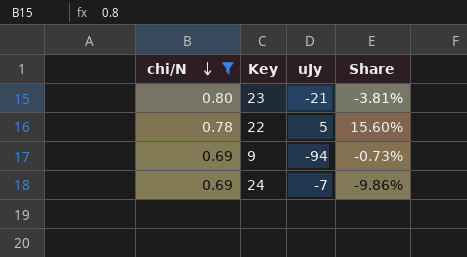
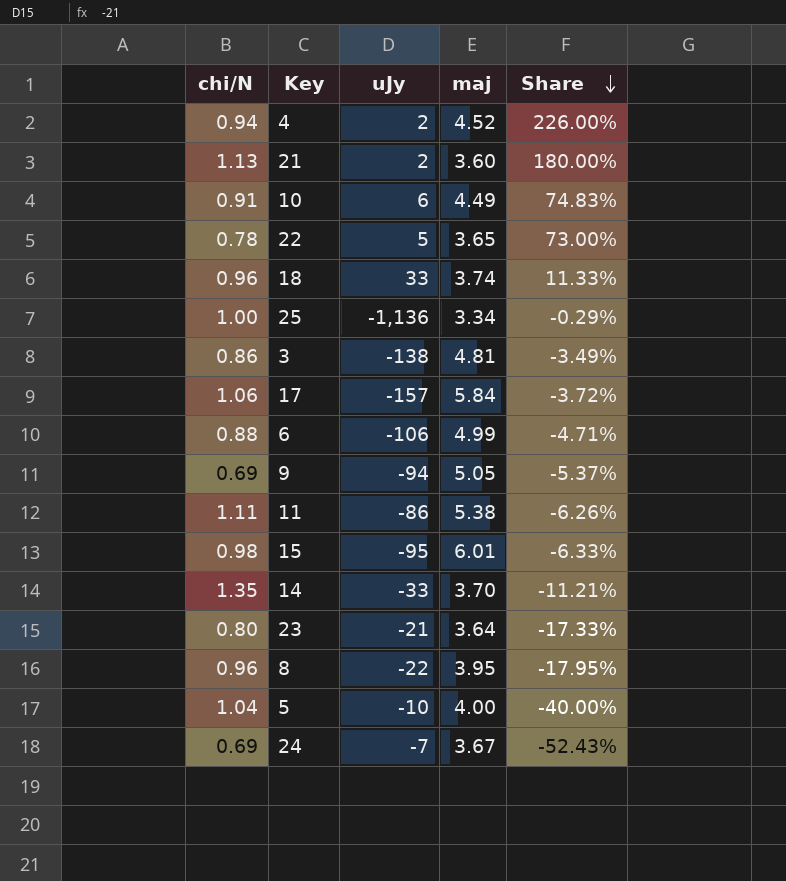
filter: chi/N <= 0.80 -> none
row order: chi/N descending -> Share descending
column maj | position: none -> 4
column Share | formula: [chi/N] / [uJy] -> [maj] / [uJy]

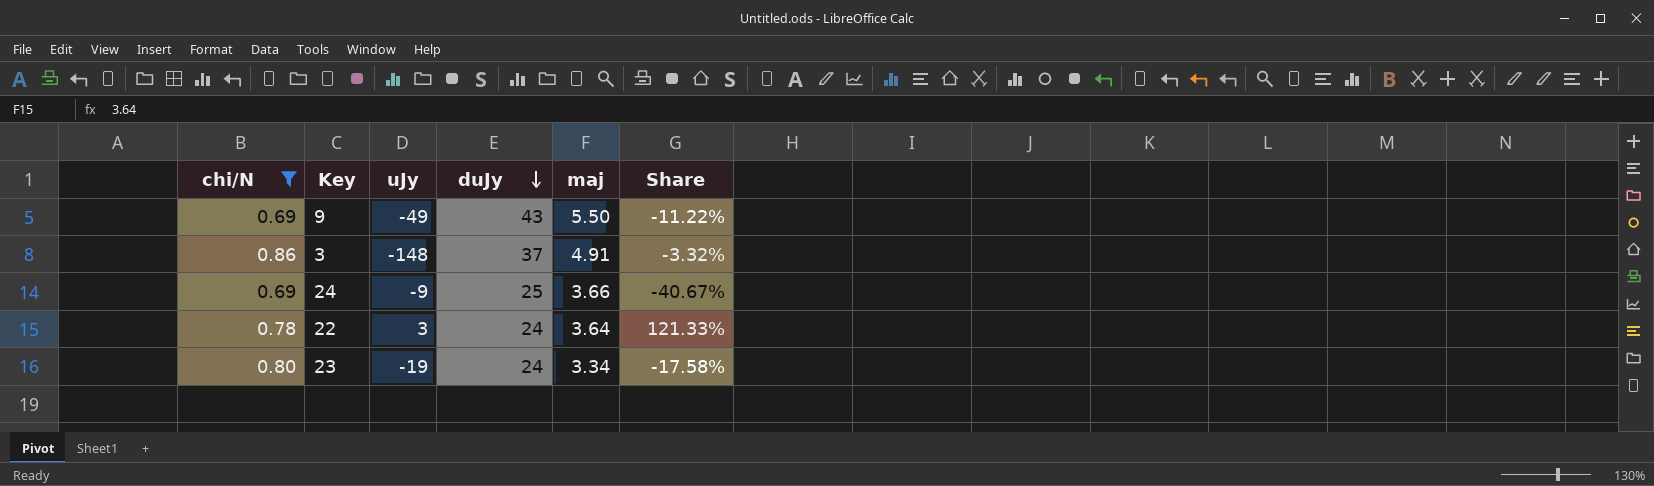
filter: none -> chi/N <= 0.86
row order: Share descending -> duJy descending
column duJy | position: none -> 4
9 | uJy: -94 -> -49
9 | maj: 5.05 -> 5.50
9 | Share: -5.37% -> -11.22%
3 | uJy: -138 -> -148
3 | maj: 4.81 -> 4.91
3 | Share: -3.49% -> -3.32%
24 | uJy: -7 -> -9
24 | maj: 3.67 -> 3.66
24 | Share: -52.43% -> -40.67%
22 | uJy: 5 -> 3
22 | maj: 3.65 -> 3.64
22 | Share: 73.00% -> 121.33%
23 | uJy: -21 -> -19
23 | maj: 3.64 -> 3.34
23 | Share: -17.33% -> -17.58%

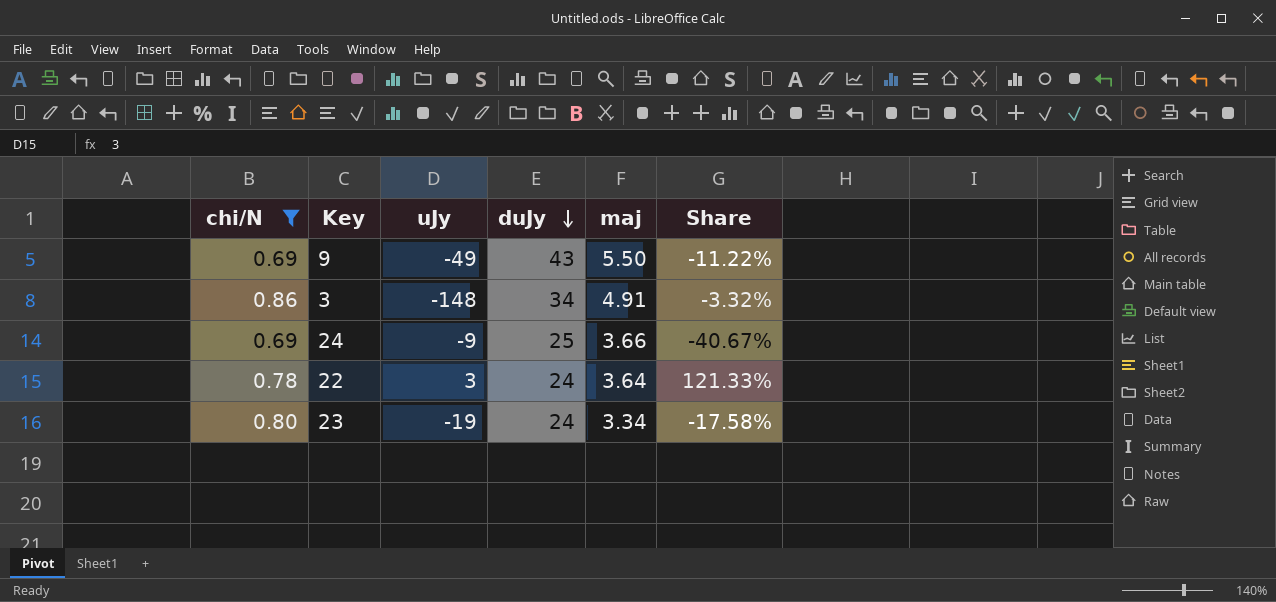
3 | duJy: 37 -> 34

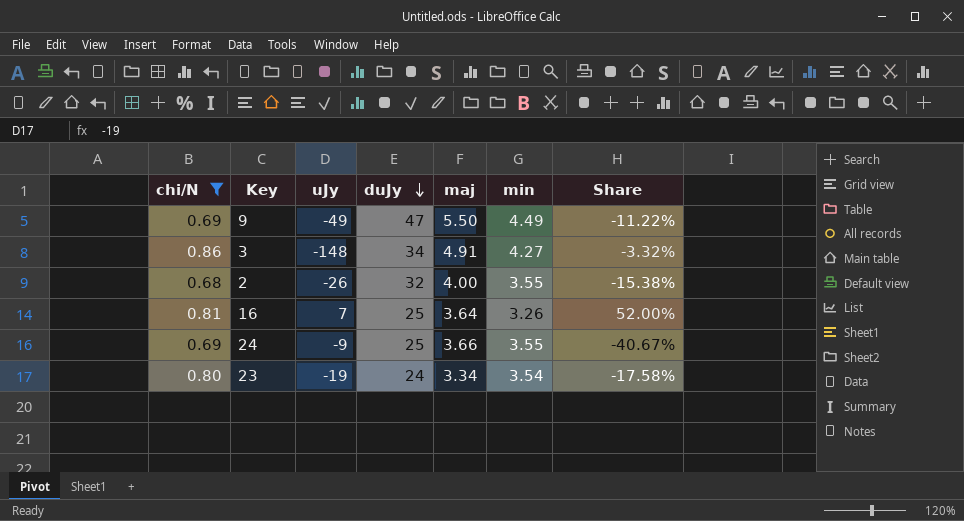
column min | position: none -> 6
row 22: 0.78 | 3 | 24 | 3.64 | 121.33% -> none
9 | duJy: 43 -> 47
row 2: none -> 0.68 | -26 | 32 | 4.00 | 3.55 | -15.38%
row 16: none -> 0.81 | 7 | 25 | 3.64 | 3.26 | 52.00%

